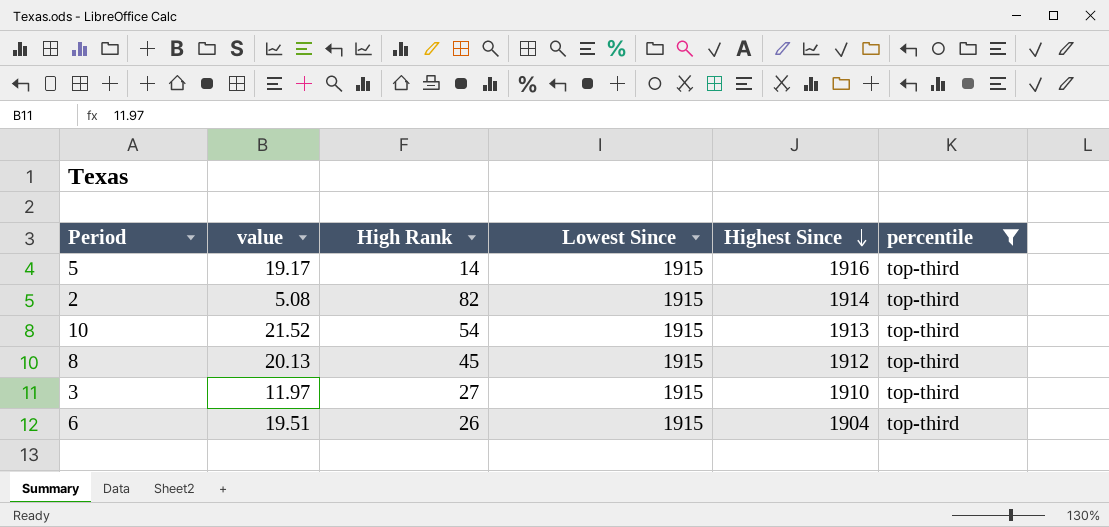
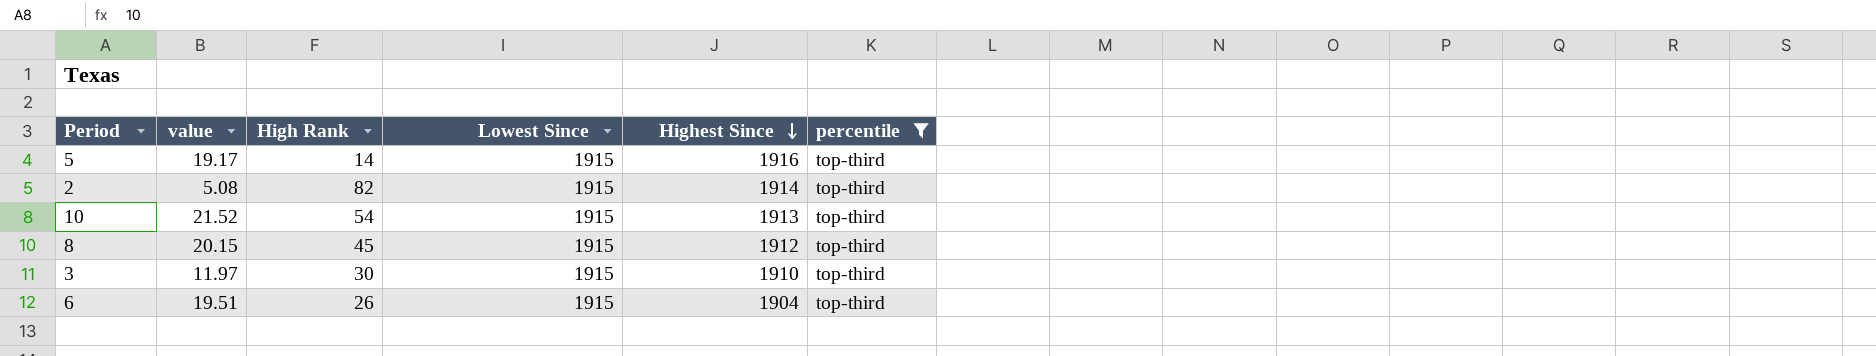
8 | value: 20.13 -> 20.15
3 | High Rank: 27 -> 30

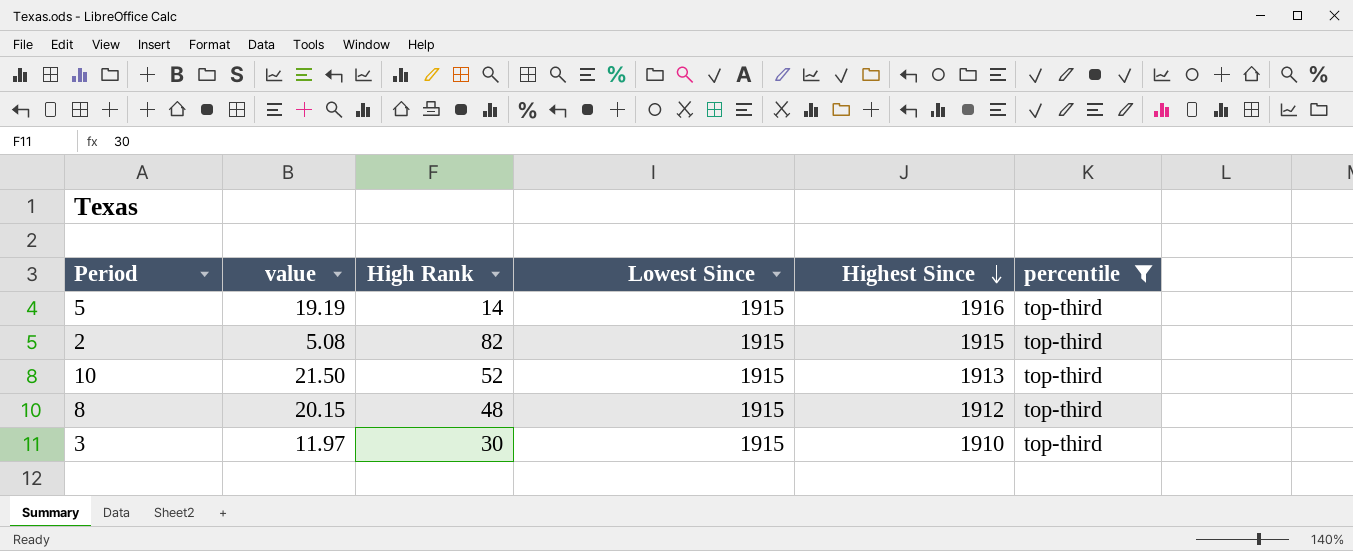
row 6: 19.51 | 26 | 1915 | 1904 | top-third -> none
5 | value: 19.17 -> 19.19
2 | Highest Since: 1914 -> 1915
10 | value: 21.52 -> 21.50
10 | High Rank: 54 -> 52
8 | High Rank: 45 -> 48

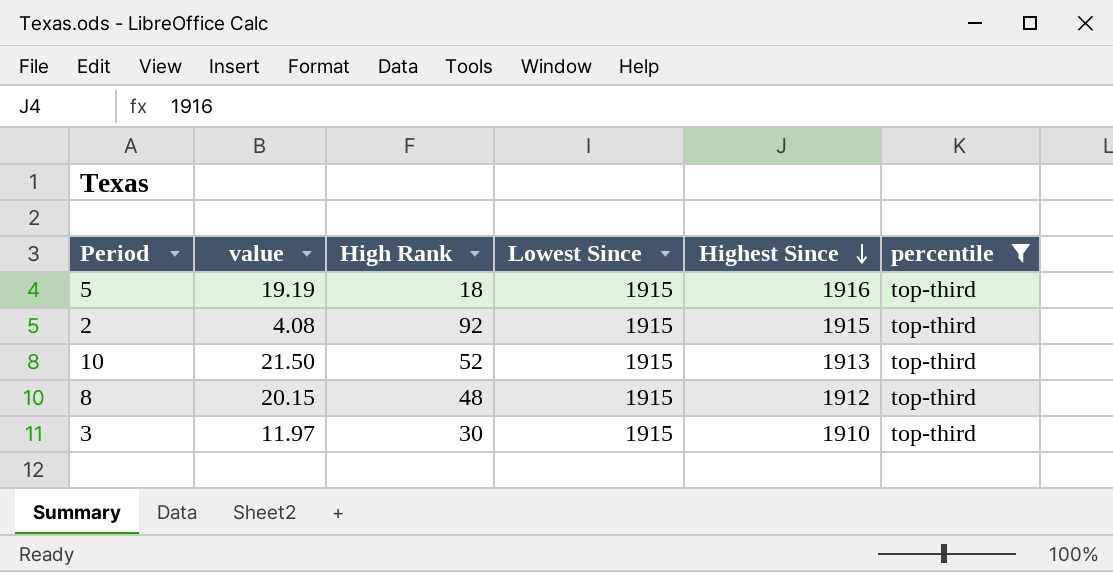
5 | High Rank: 14 -> 18
2 | value: 5.08 -> 4.08
2 | High Rank: 82 -> 92

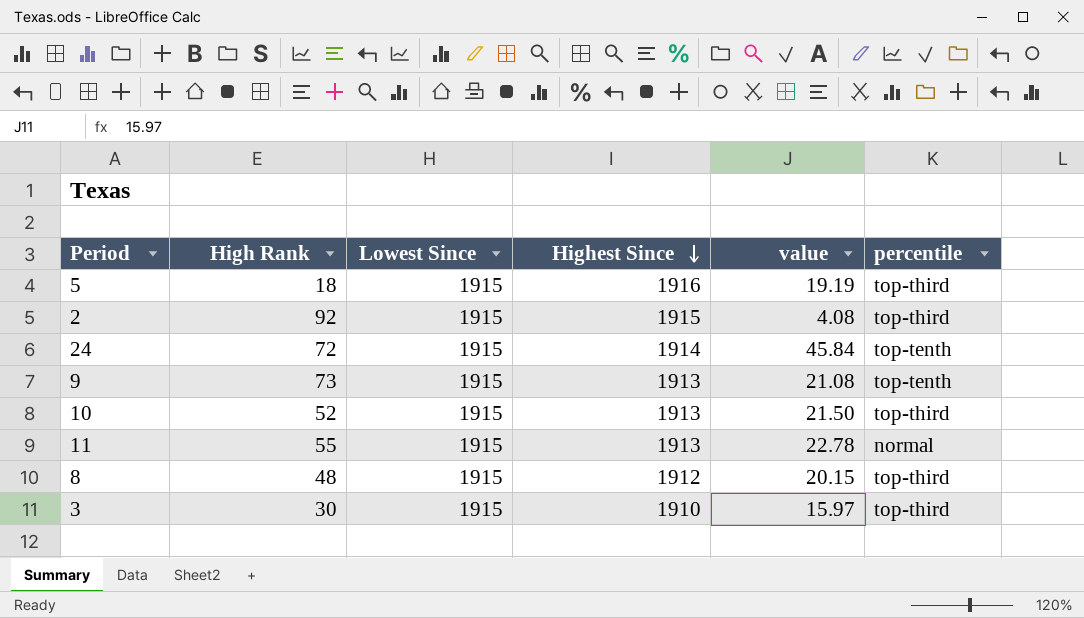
filter: percentile = top-third -> none
column value | position: 2 -> 5
3 | value: 11.97 -> 15.97

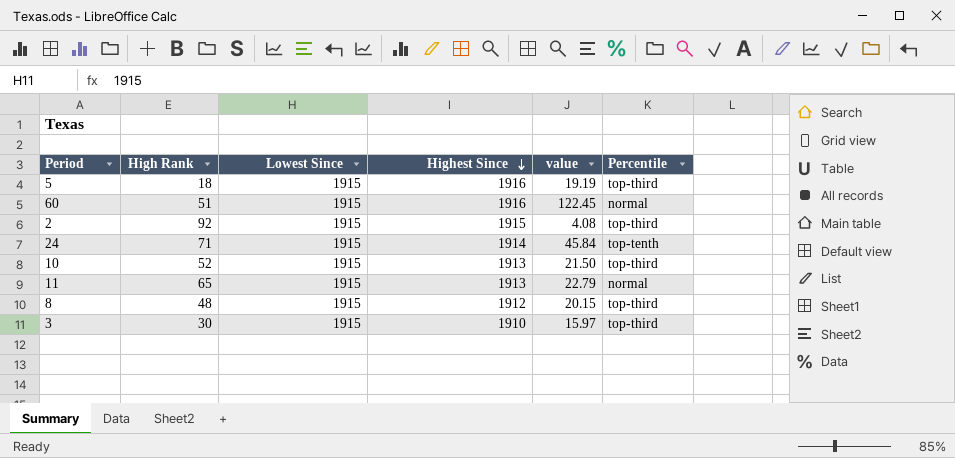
column name: percentile -> Percentile
row 9: 73 | 1915 | 1913 | 21.08 | top-tenth -> none
row 60: none -> 51 | 1915 | 1916 | 122.45 | normal
24 | High Rank: 72 -> 71
11 | High Rank: 55 -> 65
11 | value: 22.78 -> 22.79

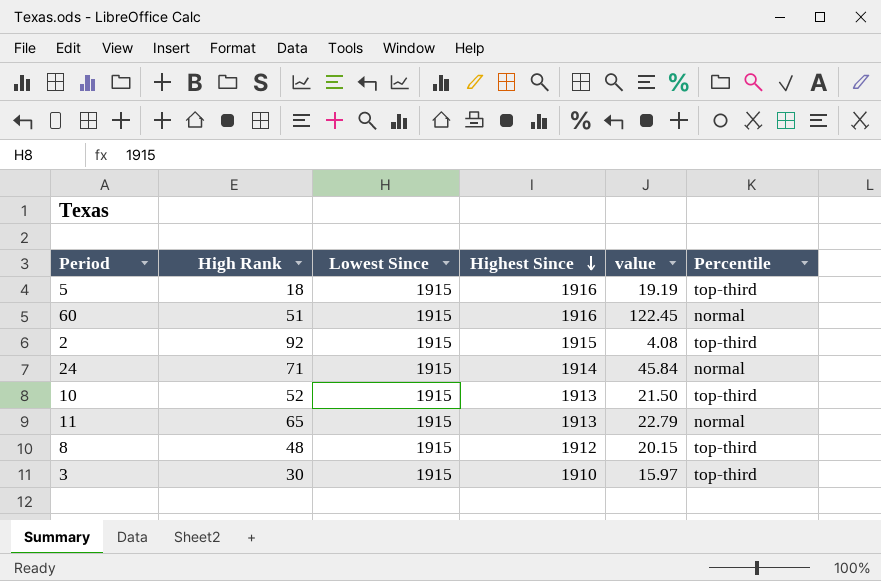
24 | Percentile: top-tenth -> normal

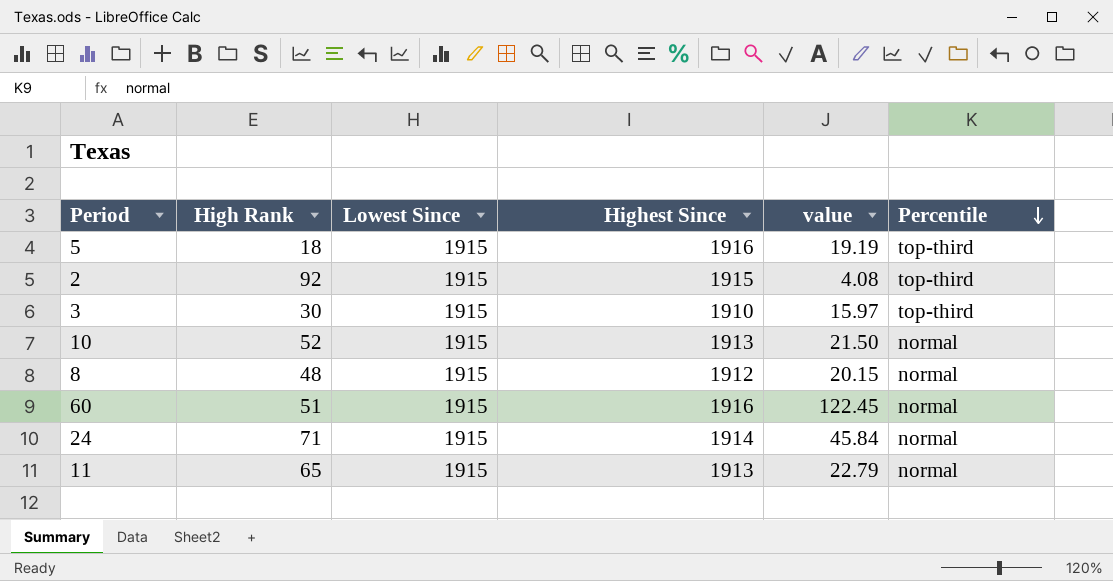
row order: Highest Since descending -> Percentile descending
10 | Percentile: top-third -> normal
8 | Percentile: top-third -> normal

